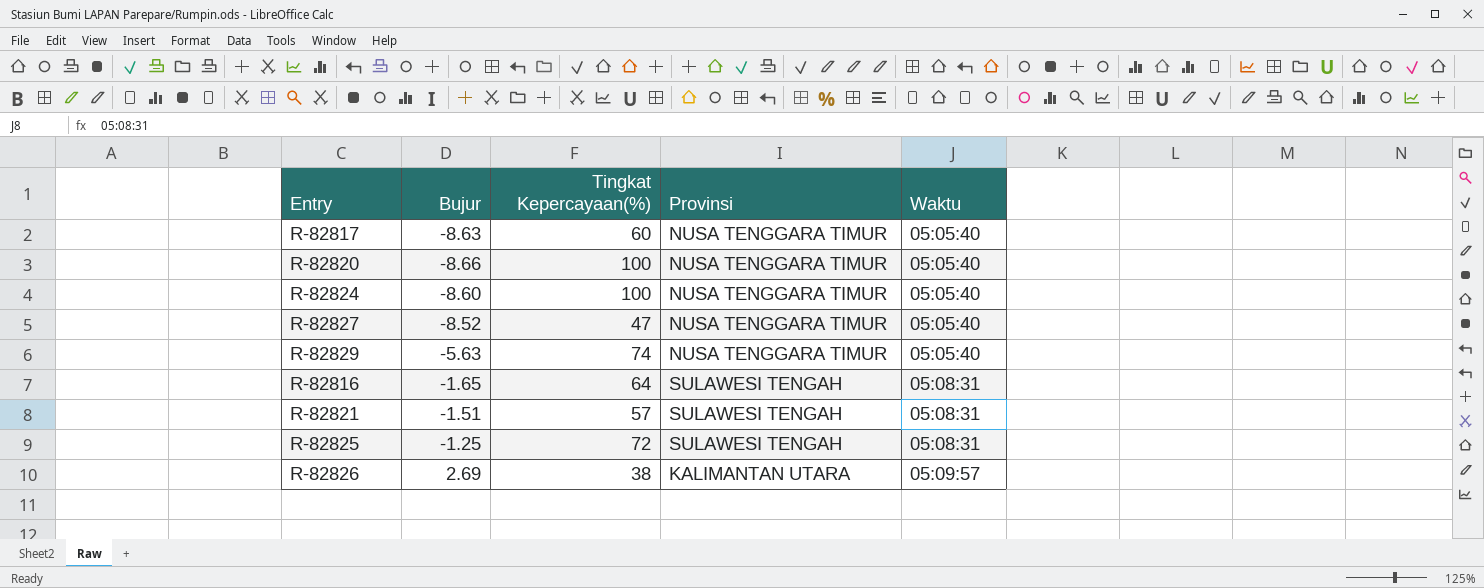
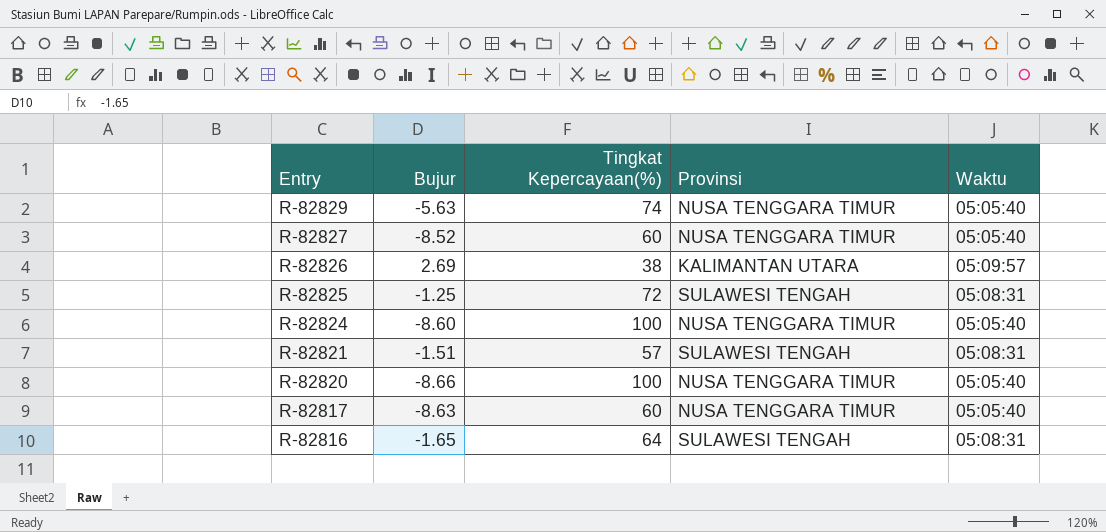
row order: Waktu ascending -> Entry descending
R-82827 | Tingkat Kepercayaan(%): 47 -> 60

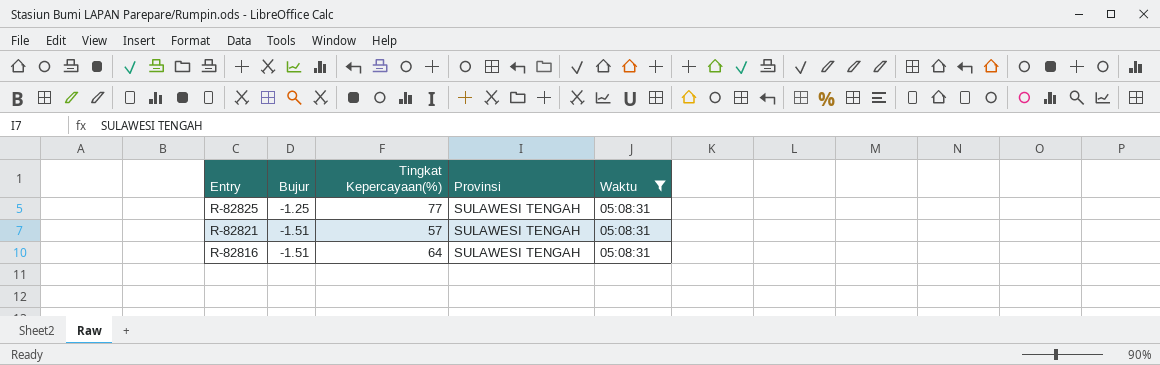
filter: none -> Waktu = 05:08:31
R-82825 | Tingkat Kepercayaan(%): 72 -> 77
R-82816 | Bujur: -1.65 -> -1.51

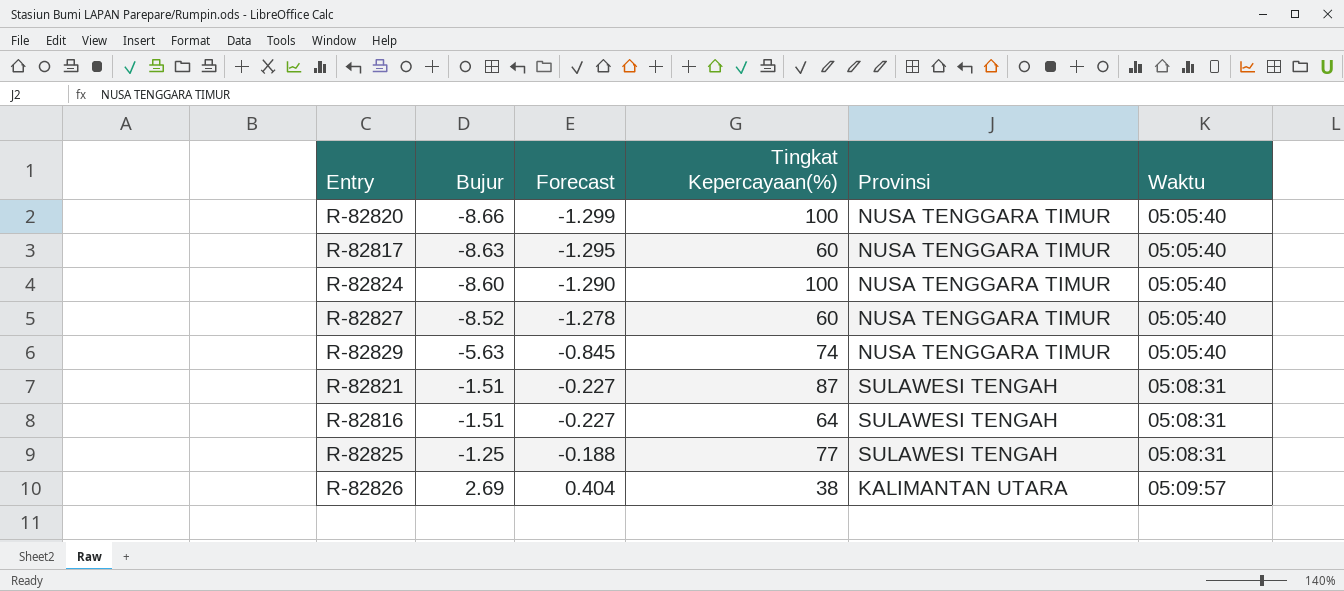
filter: Waktu = 05:08:31 -> none
row order: Entry descending -> Bujur ascending
column Forecast | formula: none -> [Bujur] * 0.15
R-82821 | Tingkat Kepercayaan(%): 57 -> 87

